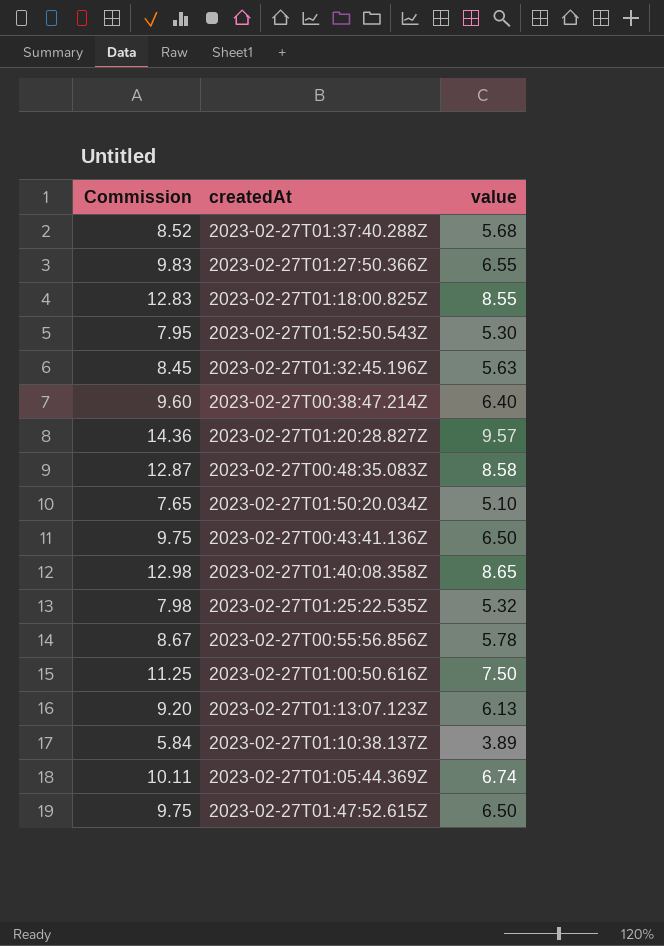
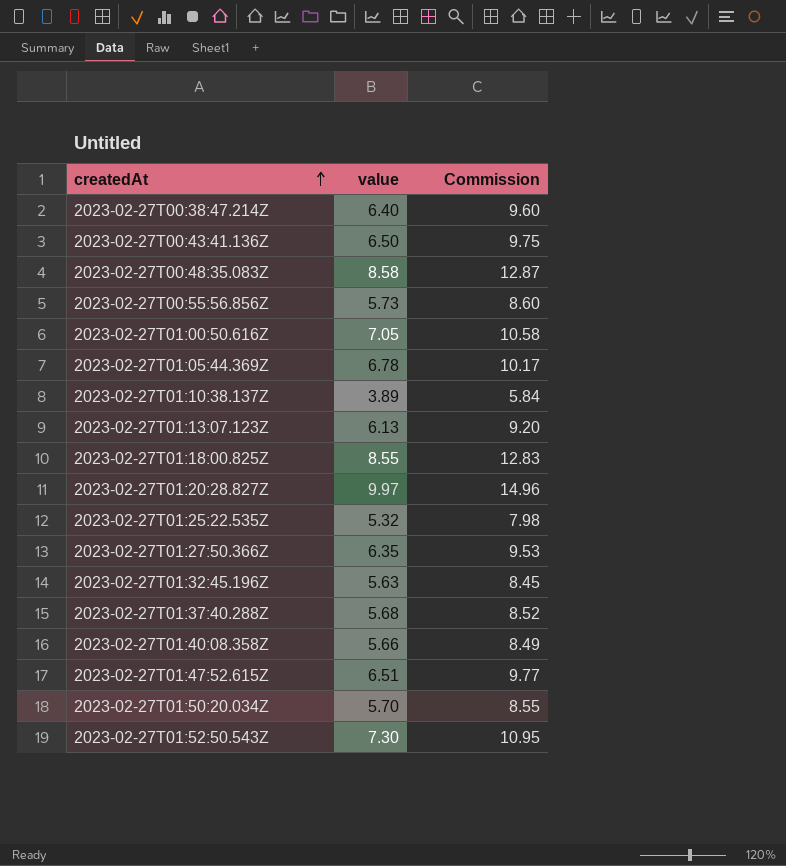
row order: none -> createdAt ascending
column Commission | position: 1 -> 3
2023-02-27T00:55:56.856Z | value: 5.78 -> 5.73
2023-02-27T00:55:56.856Z | Commission: 8.67 -> 8.60
2023-02-27T01:00:50.616Z | value: 7.50 -> 7.05
2023-02-27T01:00:50.616Z | Commission: 11.25 -> 10.58
2023-02-27T01:05:44.369Z | value: 6.74 -> 6.78
2023-02-27T01:05:44.369Z | Commission: 10.11 -> 10.17
2023-02-27T01:20:28.827Z | value: 9.57 -> 9.97
2023-02-27T01:20:28.827Z | Commission: 14.36 -> 14.96
2023-02-27T01:27:50.366Z | value: 6.55 -> 6.35
2023-02-27T01:27:50.366Z | Commission: 9.83 -> 9.53
2023-02-27T01:40:08.358Z | value: 8.65 -> 5.66
2023-02-27T01:40:08.358Z | Commission: 12.98 -> 8.49
2023-02-27T01:47:52.615Z | value: 6.50 -> 6.51
2023-02-27T01:47:52.615Z | Commission: 9.75 -> 9.77
2023-02-27T01:50:20.034Z | value: 5.10 -> 5.70
2023-02-27T01:50:20.034Z | Commission: 7.65 -> 8.55
2023-02-27T01:52:50.543Z | value: 5.30 -> 7.30
2023-02-27T01:52:50.543Z | Commission: 7.95 -> 10.95

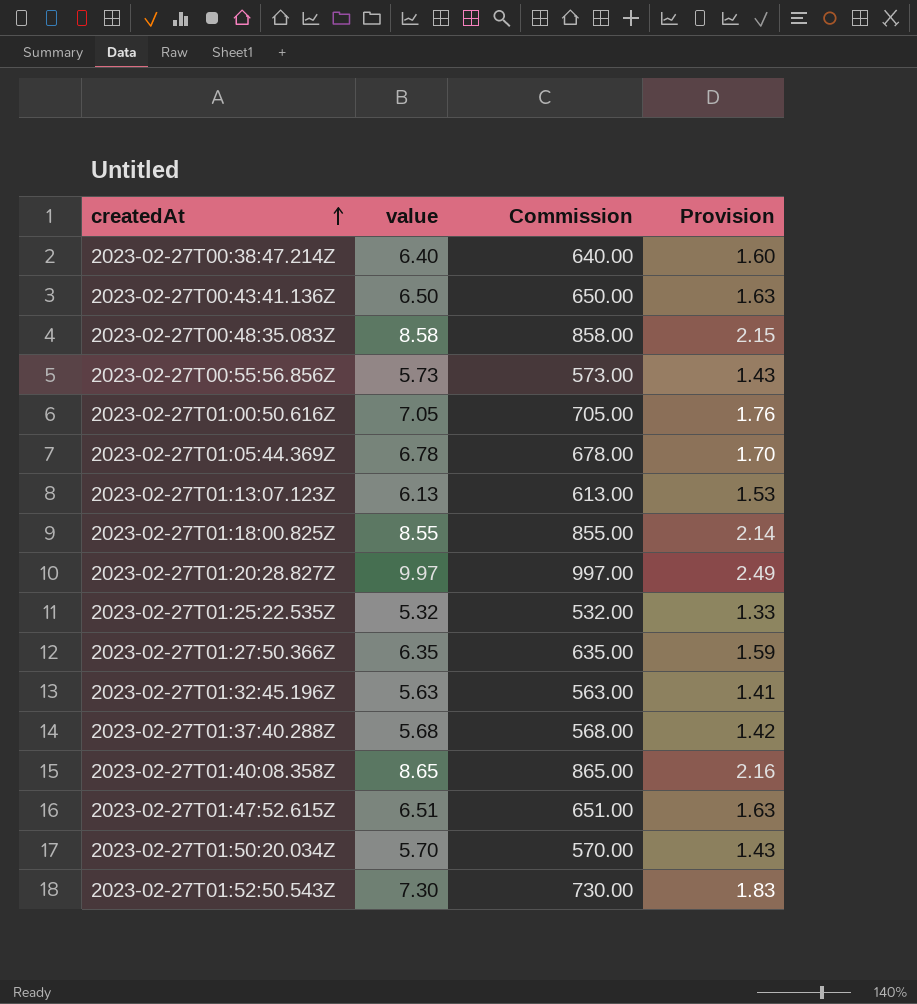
column Commission | formula: [value] * 1.5 -> [value] * 100
column Provision | formula: none -> [value] * 0.25
row 2023-02-27T01:10:38.137Z: 3.89 | 5.84 -> none
2023-02-27T01:40:08.358Z | value: 5.66 -> 8.65

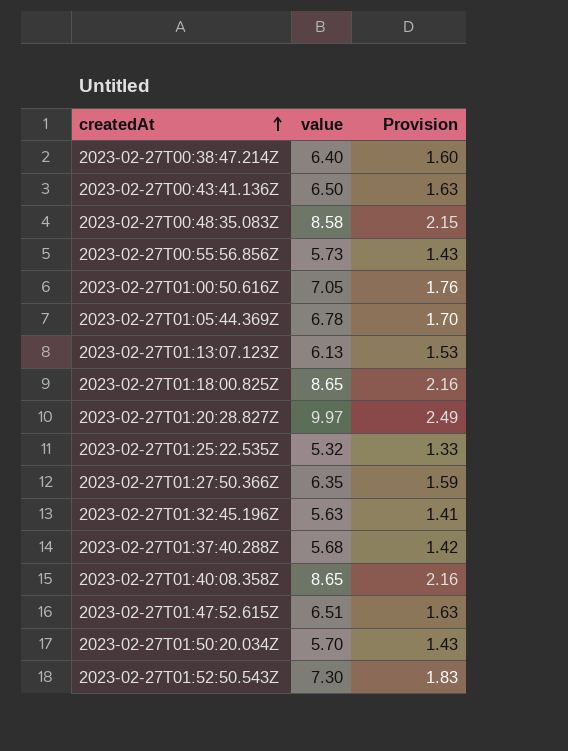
column Commission | formula: [value] * 100 -> none
2023-02-27T01:18:00.825Z | value: 8.55 -> 8.65
2023-02-27T01:18:00.825Z | Provision: 2.14 -> 2.16

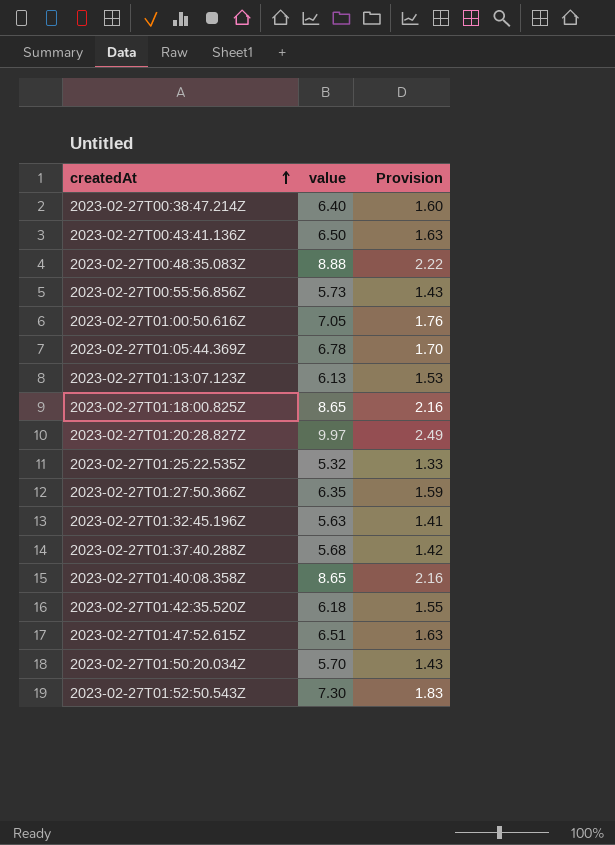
2023-02-27T00:48:35.083Z | value: 8.58 -> 8.88
2023-02-27T00:48:35.083Z | Provision: 2.15 -> 2.22
row 2023-02-27T01:42:35.520Z: none -> 6.18 | 1.55

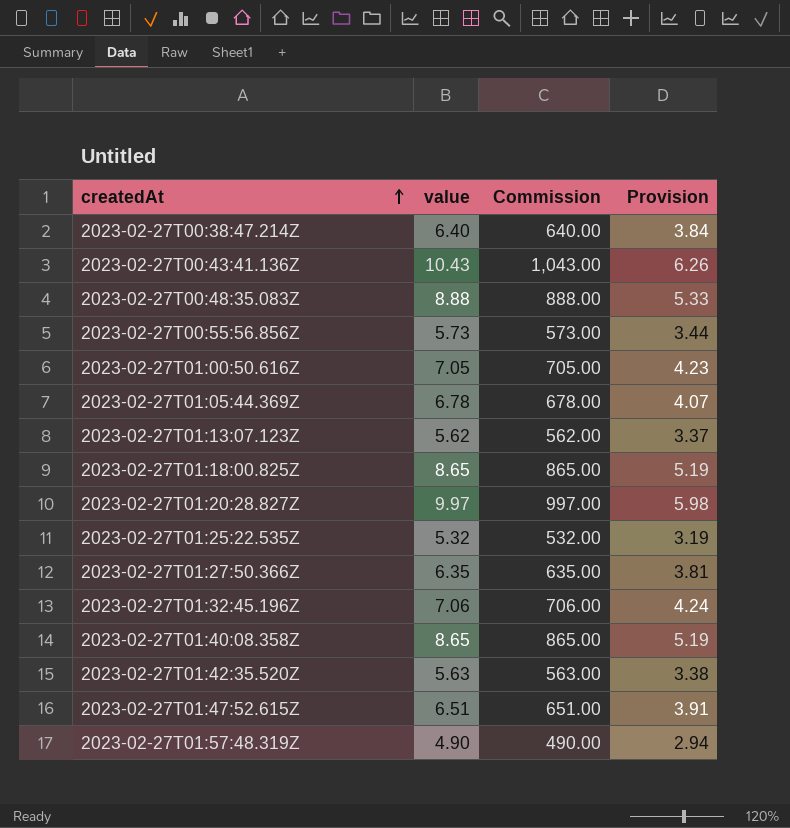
column Commission | formula: none -> [value] * 100
column Provision | formula: [value] * 0.25 -> [value] * 0.6
row 2023-02-27T01:37:40.288Z: 5.68 | 1.42 -> none
row 2023-02-27T01:50:20.034Z: 5.70 | 1.43 -> none
row 2023-02-27T01:52:50.543Z: 7.30 | 1.83 -> none
2023-02-27T00:43:41.136Z | value: 6.50 -> 10.43
2023-02-27T01:13:07.123Z | value: 6.13 -> 5.62
2023-02-27T01:32:45.196Z | value: 5.63 -> 7.06
2023-02-27T01:42:35.520Z | value: 6.18 -> 5.63
row 2023-02-27T01:57:48.319Z: none -> 4.90 | 490.00 | 2.94

